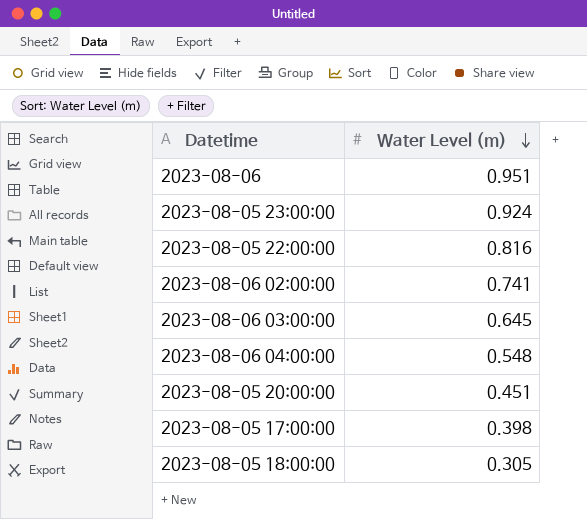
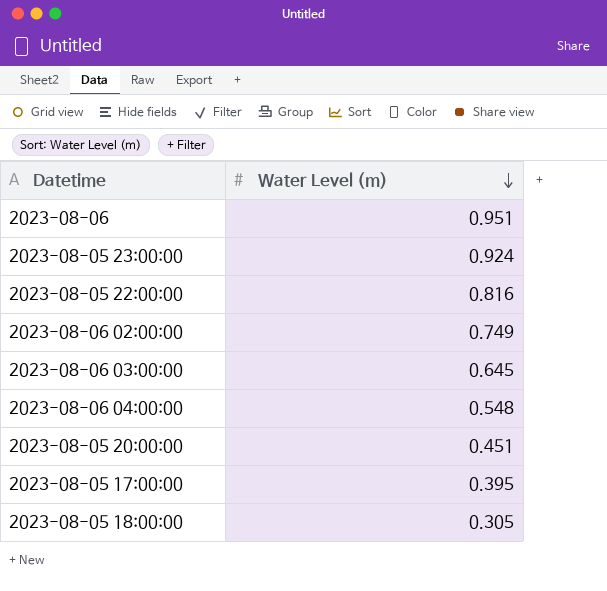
2023-08-06 02:00:00 | Water Level (m): 0.741 -> 0.749
2023-08-05 17:00:00 | Water Level (m): 0.398 -> 0.395

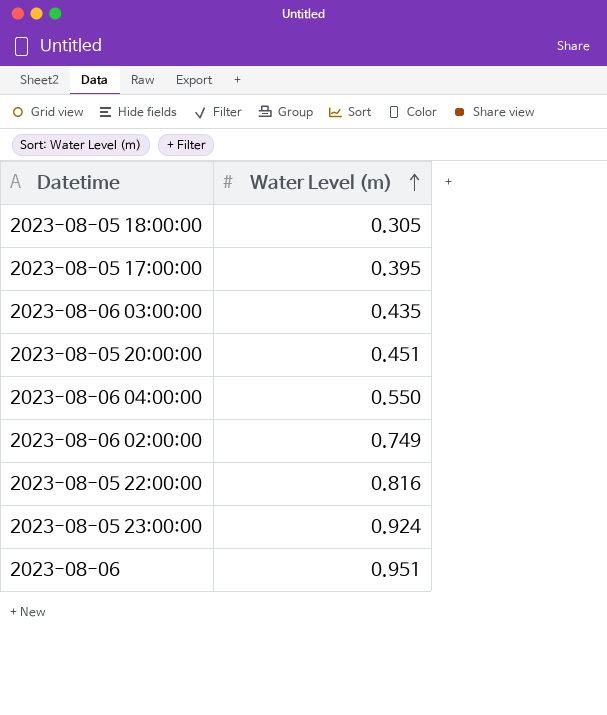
row order: Water Level (m) descending -> Water Level (m) ascending
2023-08-06 03:00:00 | Water Level (m): 0.645 -> 0.435
2023-08-06 04:00:00 | Water Level (m): 0.548 -> 0.550

